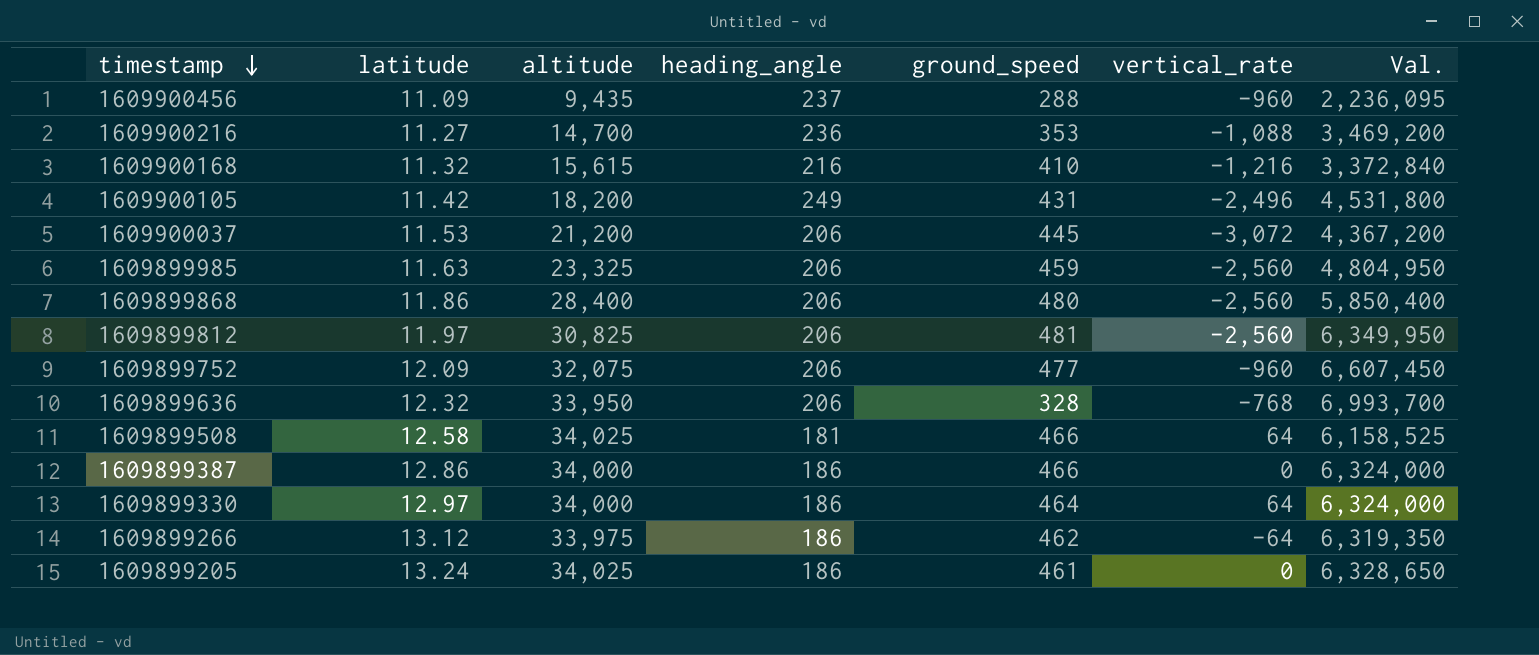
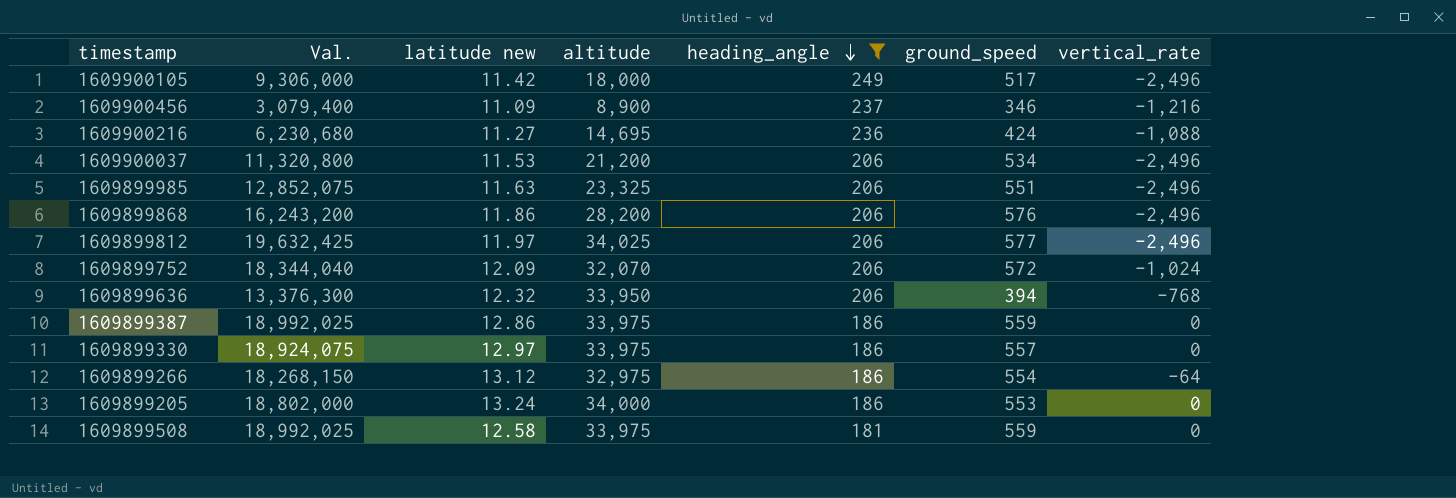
filter: none -> heading_angle != 216
row order: timestamp descending -> heading_angle descending
column Val. | formula: [altitude] * [heading_angle] -> [altitude] * [ground_speed]
column Val. | position: 7 -> 2
column name: latitude -> latitude new
1609900105 | altitude: 18,200 -> 18,000
1609900105 | ground_speed: 431 -> 517
1609900456 | altitude: 9,435 -> 8,900
1609900456 | ground_speed: 288 -> 346
1609900456 | vertical_rate: -960 -> -1,216
1609900216 | altitude: 14,700 -> 14,695
1609900216 | ground_speed: 353 -> 424
1609900037 | ground_speed: 445 -> 534
1609900037 | vertical_rate: -3,072 -> -2,496
1609899985 | ground_speed: 459 -> 551
1609899985 | vertical_rate: -2,560 -> -2,496
1609899868 | altitude: 28,400 -> 28,200
1609899868 | ground_speed: 480 -> 576
1609899868 | vertical_rate: -2,560 -> -2,496
1609899812 | altitude: 30,825 -> 34,025
1609899812 | ground_speed: 481 -> 577
1609899812 | vertical_rate: -2,560 -> -2,496
1609899752 | altitude: 32,075 -> 32,070
1609899752 | ground_speed: 477 -> 572
1609899752 | vertical_rate: -960 -> -1,024
1609899636 | ground_speed: 328 -> 394
1609899387 | altitude: 34,000 -> 33,975
1609899387 | ground_speed: 466 -> 559
1609899330 | altitude: 34,000 -> 33,975
1609899330 | ground_speed: 464 -> 557
1609899330 | vertical_rate: 64 -> 0
1609899266 | altitude: 33,975 -> 32,975
1609899266 | ground_speed: 462 -> 554
1609899205 | altitude: 34,025 -> 34,000
1609899205 | ground_speed: 461 -> 553
1609899508 | altitude: 34,025 -> 33,975
1609899508 | ground_speed: 466 -> 559
1609899508 | vertical_rate: 64 -> 0

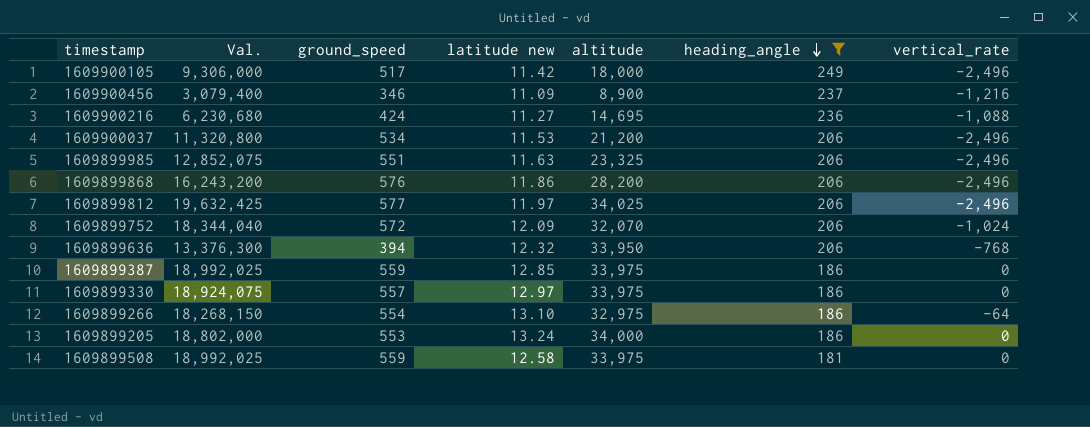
column ground_speed | position: 6 -> 3
1609899387 | latitude new: 12.86 -> 12.85
1609899266 | latitude new: 13.12 -> 13.10

